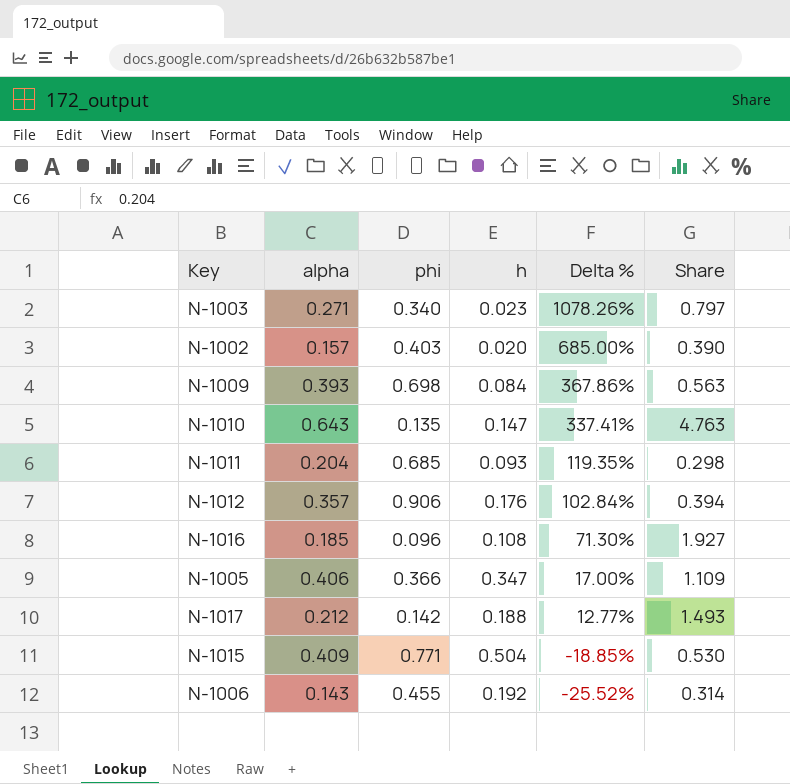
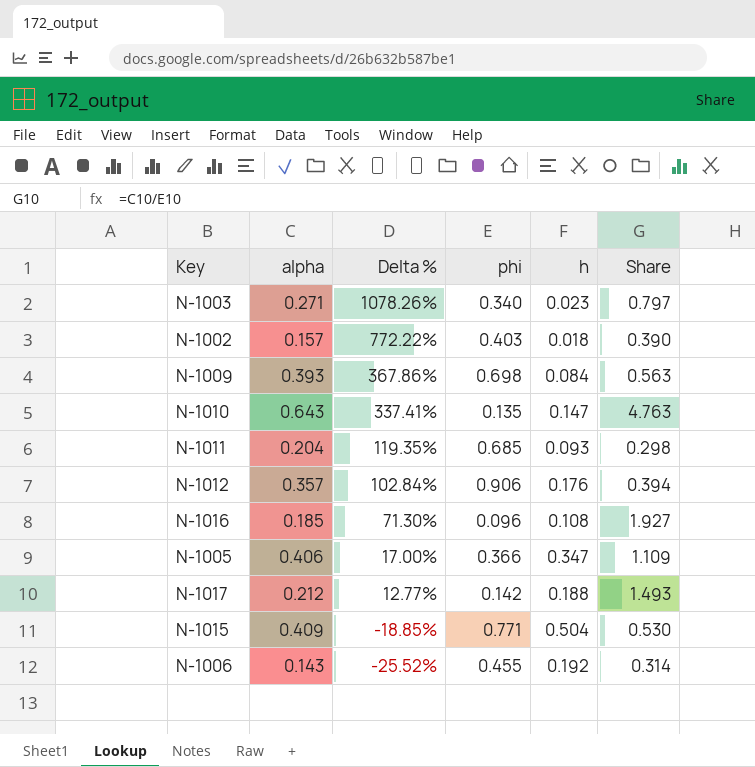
column Delta % | position: 5 -> 3
N-1002 | Delta %: 685.00% -> 772.22%
N-1002 | h: 0.020 -> 0.018

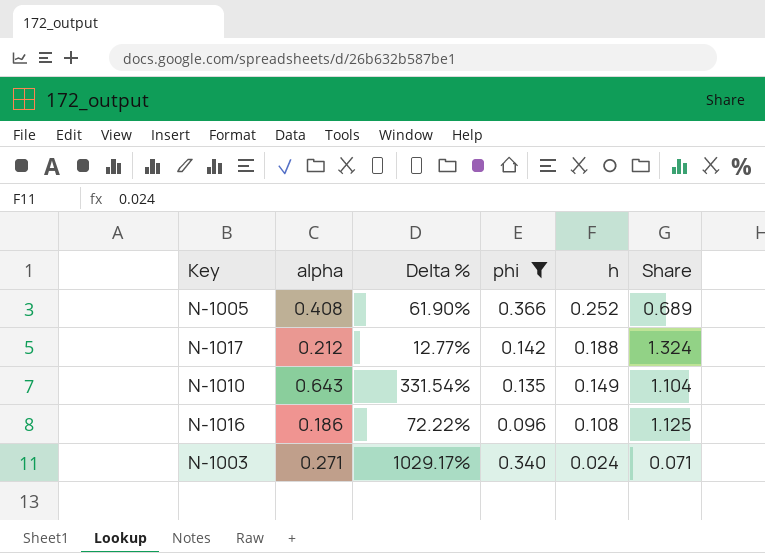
filter: none -> phi <= 0.366
row order: Delta % descending -> h descending
column Share | formula: [alpha] / [phi] -> [h] / [phi]
N-1005 | alpha: 0.406 -> 0.408
N-1005 | Delta %: 17.00% -> 61.90%
N-1005 | h: 0.347 -> 0.252
N-1010 | Delta %: 337.41% -> 331.54%
N-1010 | h: 0.147 -> 0.149
N-1016 | alpha: 0.185 -> 0.186
N-1016 | Delta %: 71.30% -> 72.22%
N-1003 | Delta %: 1078.26% -> 1029.17%
N-1003 | h: 0.023 -> 0.024

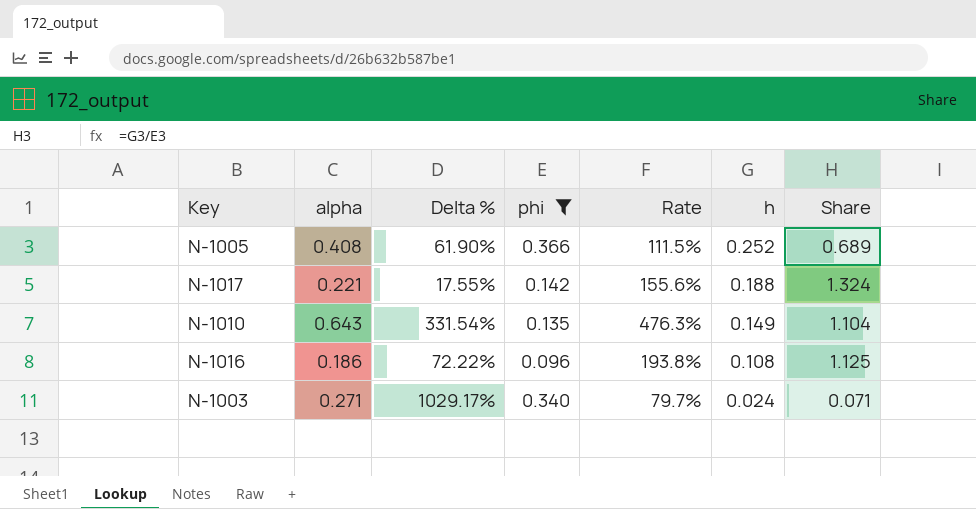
column Rate | formula: none -> [alpha] / [phi]
N-1017 | alpha: 0.212 -> 0.221
N-1017 | Delta %: 12.77% -> 17.55%

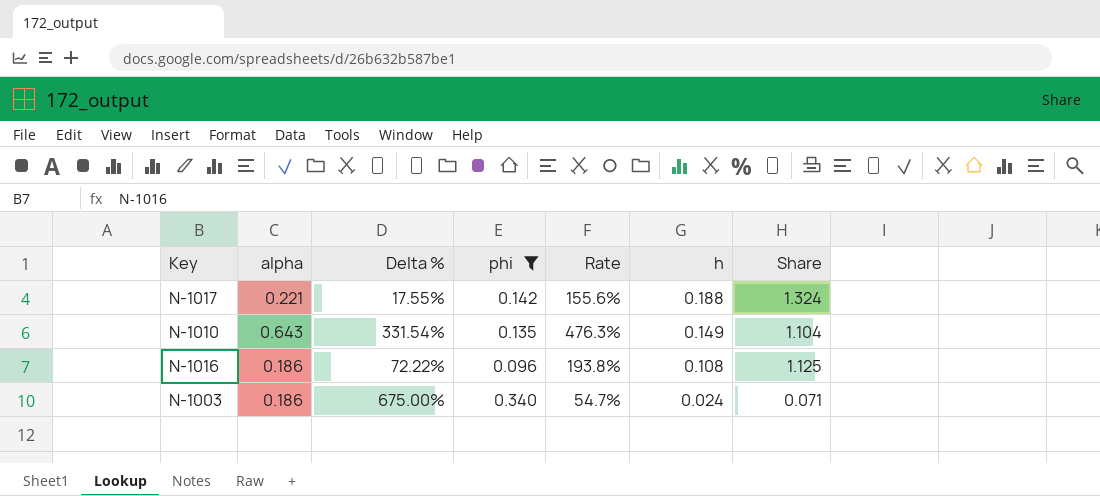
row N-1005: 0.408 | 61.90% | 0.366 | 111.5% | 0.252 | 0.689 -> none
N-1003 | alpha: 0.271 -> 0.186
N-1003 | Delta %: 1029.17% -> 675.00%
N-1003 | Rate: 79.7% -> 54.7%

